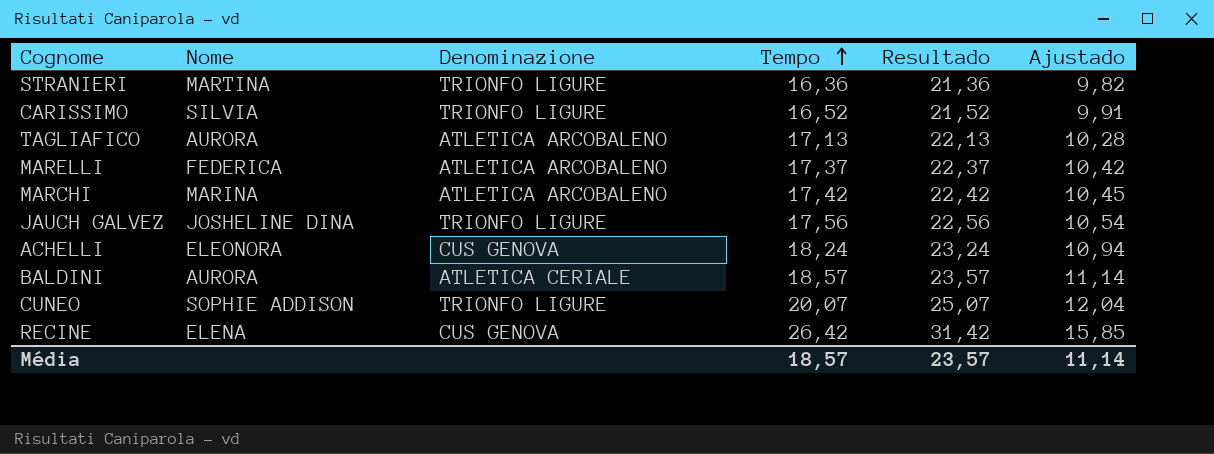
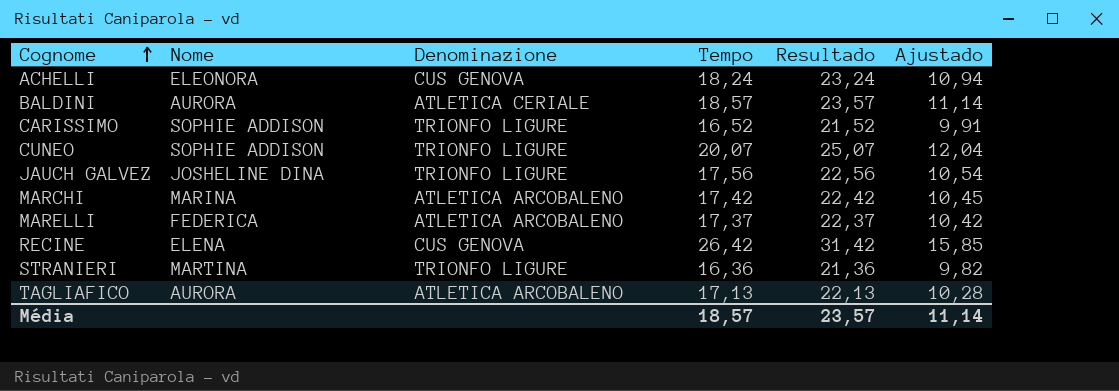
row order: Tempo ascending -> Cognome ascending
CARISSIMO | Nome: SILVIA -> SOPHIE ADDISON

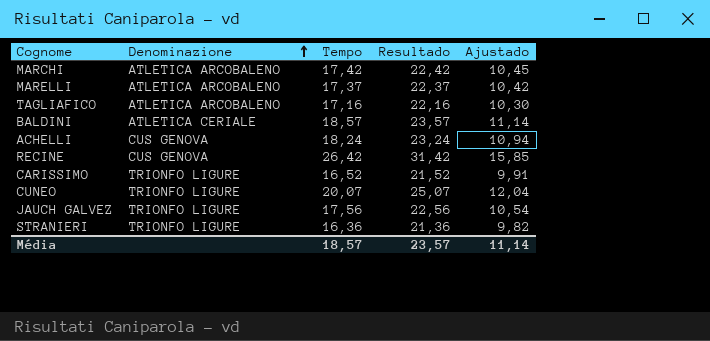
row order: Cognome ascending -> Denominazione ascending
column Nome | position: 2 -> none
TAGLIAFICO | Tempo: 17,13 -> 17,16
TAGLIAFICO | Resultado: 22,13 -> 22,16
TAGLIAFICO | Ajustado: 10,28 -> 10,30

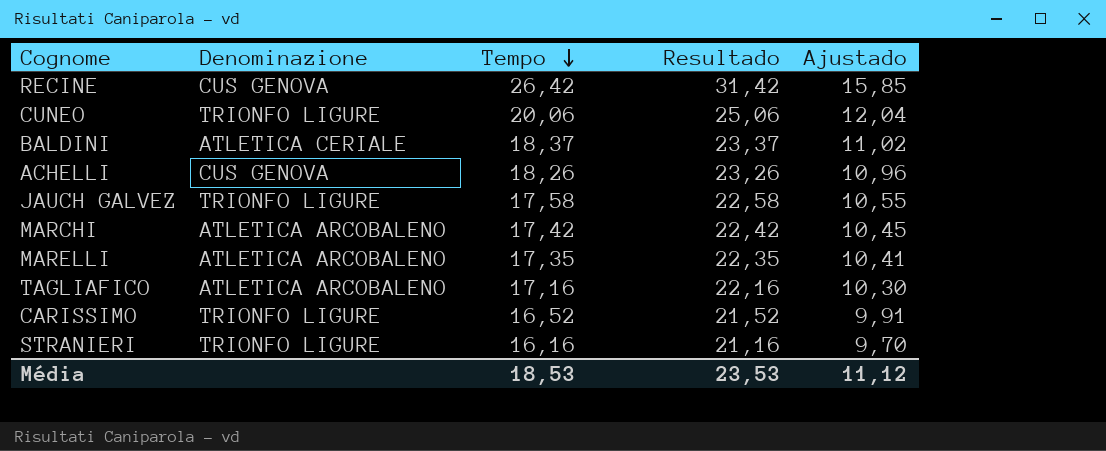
row order: Denominazione ascending -> Tempo descending
CUNEO | Tempo: 20,07 -> 20,06
CUNEO | Resultado: 25,07 -> 25,06
BALDINI | Tempo: 18,57 -> 18,37
BALDINI | Resultado: 23,57 -> 23,37
BALDINI | Ajustado: 11,14 -> 11,02
ACHELLI | Tempo: 18,24 -> 18,26
ACHELLI | Resultado: 23,24 -> 23,26
ACHELLI | Ajustado: 10,94 -> 10,96
JAUCH GALVEZ | Tempo: 17,56 -> 17,58
JAUCH GALVEZ | Resultado: 22,56 -> 22,58
JAUCH GALVEZ | Ajustado: 10,54 -> 10,55
MARELLI | Tempo: 17,37 -> 17,35
MARELLI | Resultado: 22,37 -> 22,35
MARELLI | Ajustado: 10,42 -> 10,41
STRANIERI | Tempo: 16,36 -> 16,16
STRANIERI | Resultado: 21,36 -> 21,16
STRANIERI | Ajustado: 9,82 -> 9,70
Média | Tempo: 18,57 -> 18,53
Média | Resultado: 23,57 -> 23,53
Média | Ajustado: 11,14 -> 11,12

